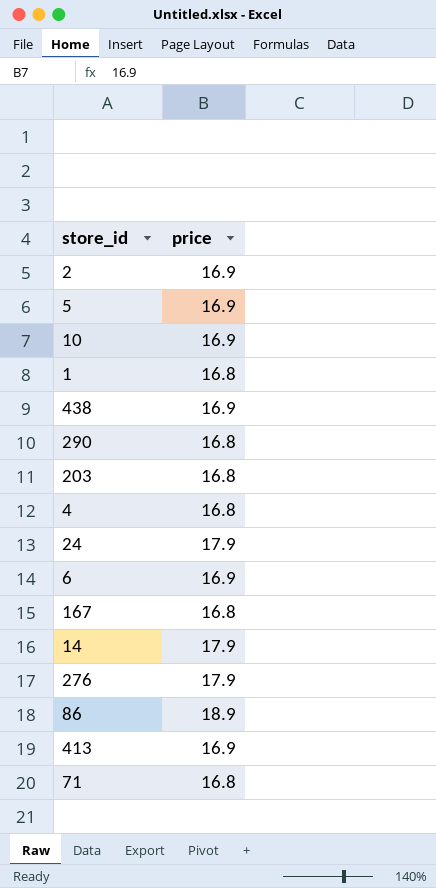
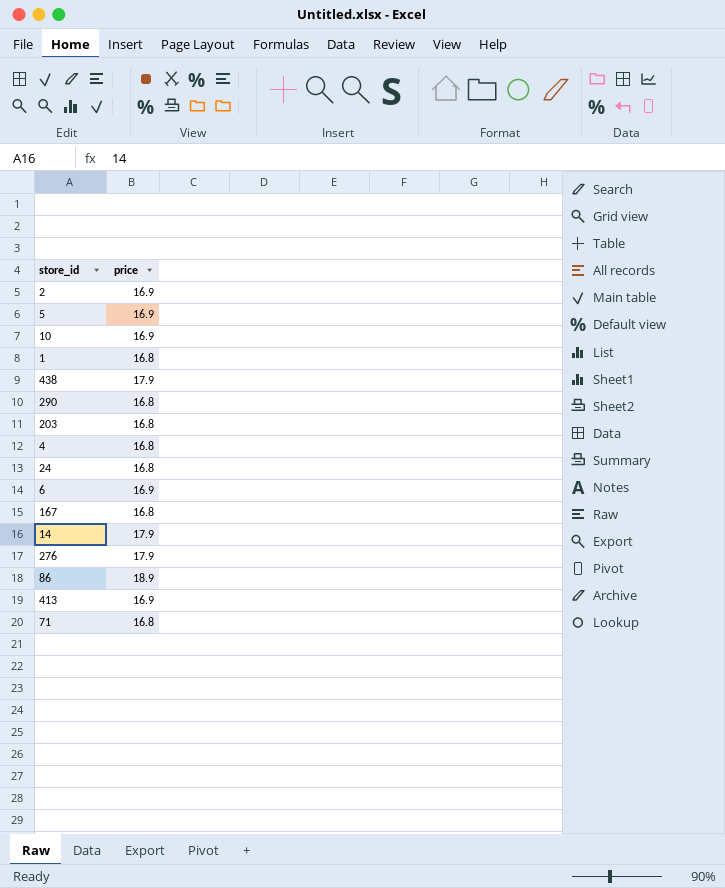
438 | price: 16.9 -> 17.9
24 | price: 17.9 -> 16.8

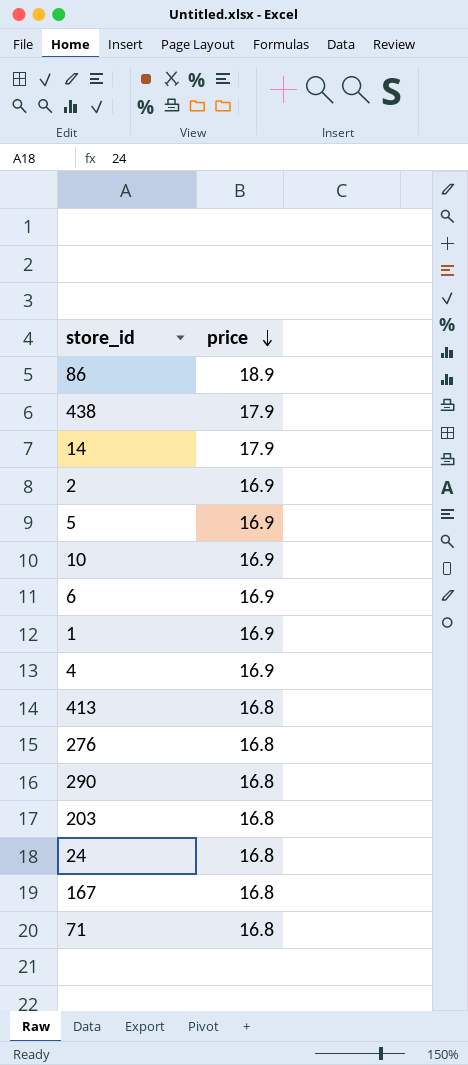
row order: none -> price descending
1 | price: 16.8 -> 16.9
4 | price: 16.8 -> 16.9
413 | price: 16.9 -> 16.8
276 | price: 17.9 -> 16.8

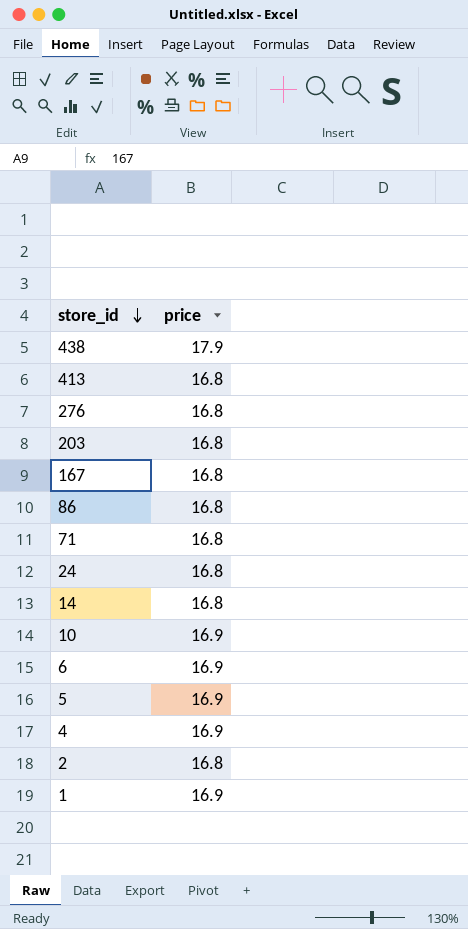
row order: price descending -> store_id descending
row 290: 16.8 -> none
86 | price: 18.9 -> 16.8
14 | price: 17.9 -> 16.8
2 | price: 16.9 -> 16.8

